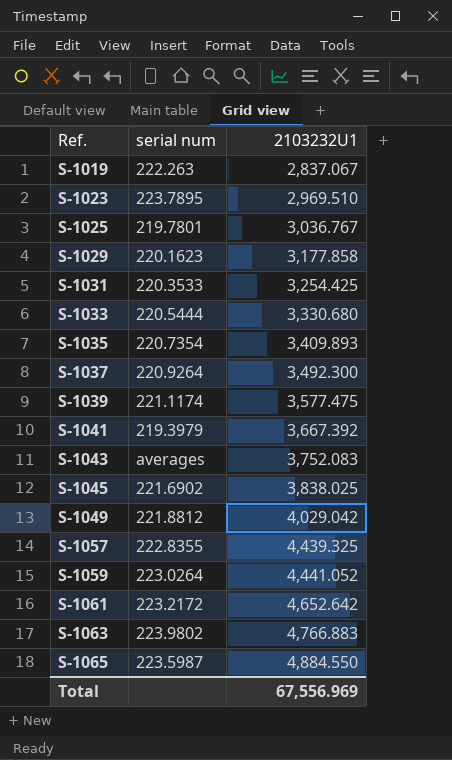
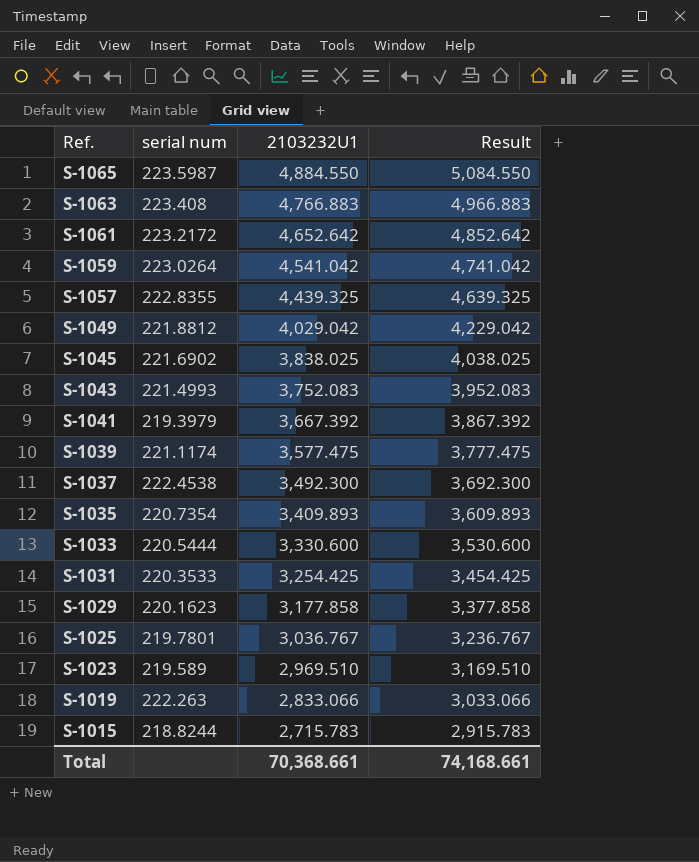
row order: Ref. ascending -> Ref. descending
column Result | formula: none -> [2103232U1] + 200
S-1063 | serial num: 223.9802 -> 223.408
S-1059 | 2103232U1: 4,441.052 -> 4,541.042
S-1043 | serial num: averages -> 221.4993
S-1037 | serial num: 220.9264 -> 222.4538
S-1033 | 2103232U1: 3,330.680 -> 3,330.600
S-1023 | serial num: 223.7895 -> 219.589
S-1019 | 2103232U1: 2,837.067 -> 2,833.066
row S-1015: none -> 218.8244 | 2,715.783 | 2,915.783
Total | 2103232U1: 67,556.969 -> 70,368.661

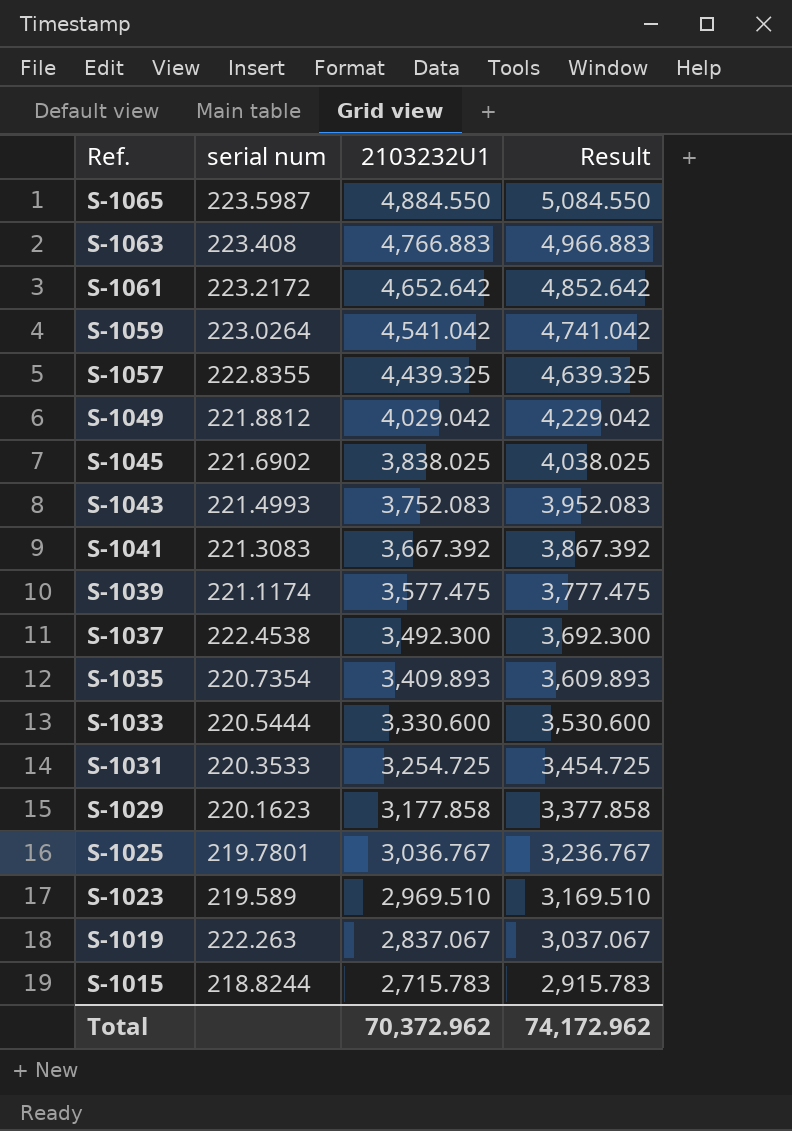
S-1041 | serial num: 219.3979 -> 221.3083
S-1031 | 2103232U1: 3,254.425 -> 3,254.725
S-1031 | Result: 3,454.425 -> 3,454.725
S-1019 | 2103232U1: 2,833.066 -> 2,837.067
S-1019 | Result: 3,033.066 -> 3,037.067
Total | 2103232U1: 70,368.661 -> 70,372.962
Total | Result: 74,168.661 -> 74,172.962

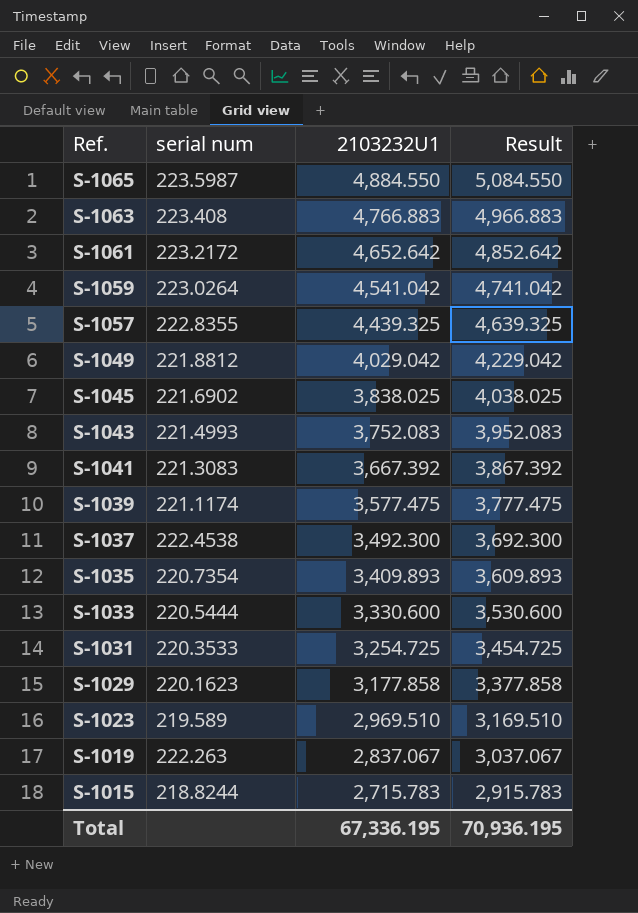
row S-1025: 219.7801 | 3,036.767 | 3,236.767 -> none
Total | 2103232U1: 70,372.962 -> 67,336.195
Total | Result: 74,172.962 -> 70,936.195

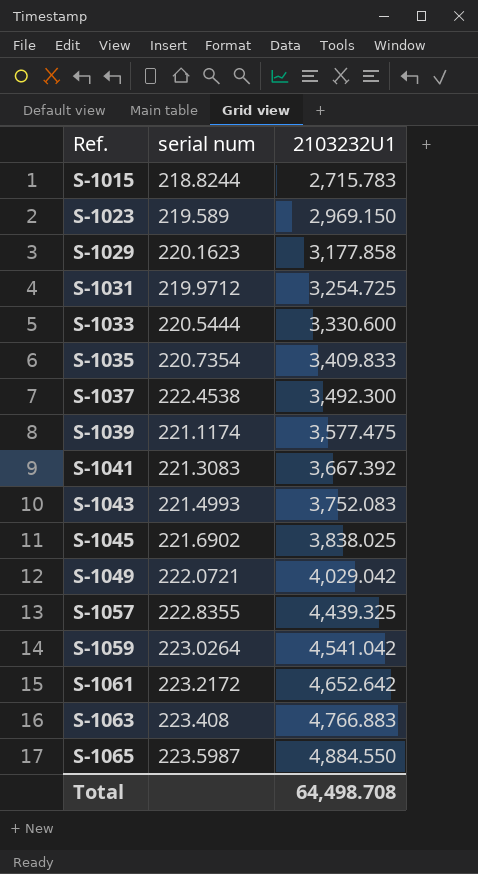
row order: Ref. descending -> Ref. ascending
column Result | formula: [2103232U1] + 200 -> none
row S-1019: 222.263 | 2,837.067 | 3,037.067 -> none
S-1023 | 2103232U1: 2,969.510 -> 2,969.150
S-1031 | serial num: 220.3533 -> 219.9712
S-1035 | 2103232U1: 3,409.893 -> 3,409.833
S-1049 | serial num: 221.8812 -> 222.0721
Total | 2103232U1: 67,336.195 -> 64,498.708

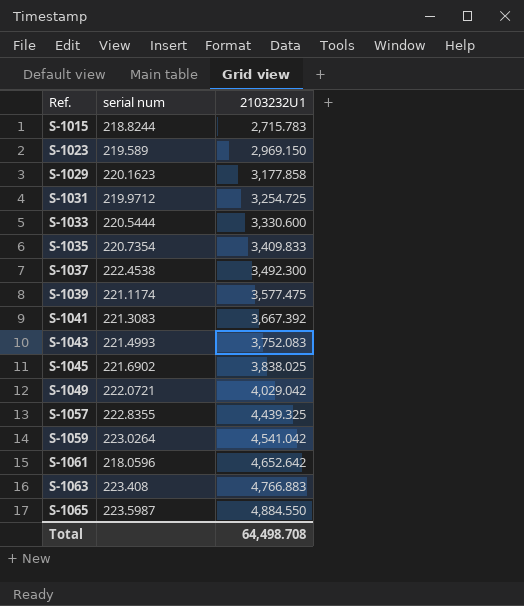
S-1061 | serial num: 223.2172 -> 218.0596

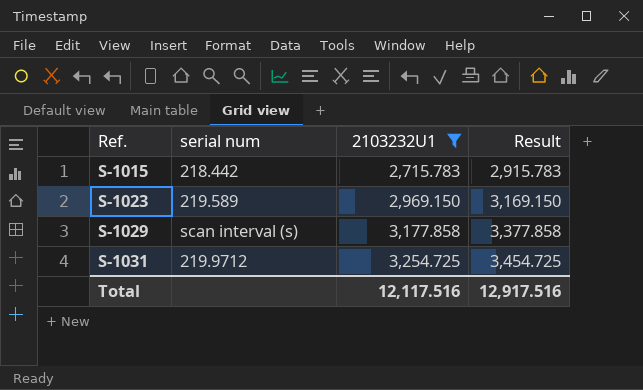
filter: none -> 2103232U1 <= 3,254.725
column Result | formula: none -> [2103232U1] + 200
S-1015 | serial num: 218.8244 -> 218.442
S-1029 | serial num: 220.1623 -> scan interval (s)
Total | 2103232U1: 64,498.708 -> 12,117.516

